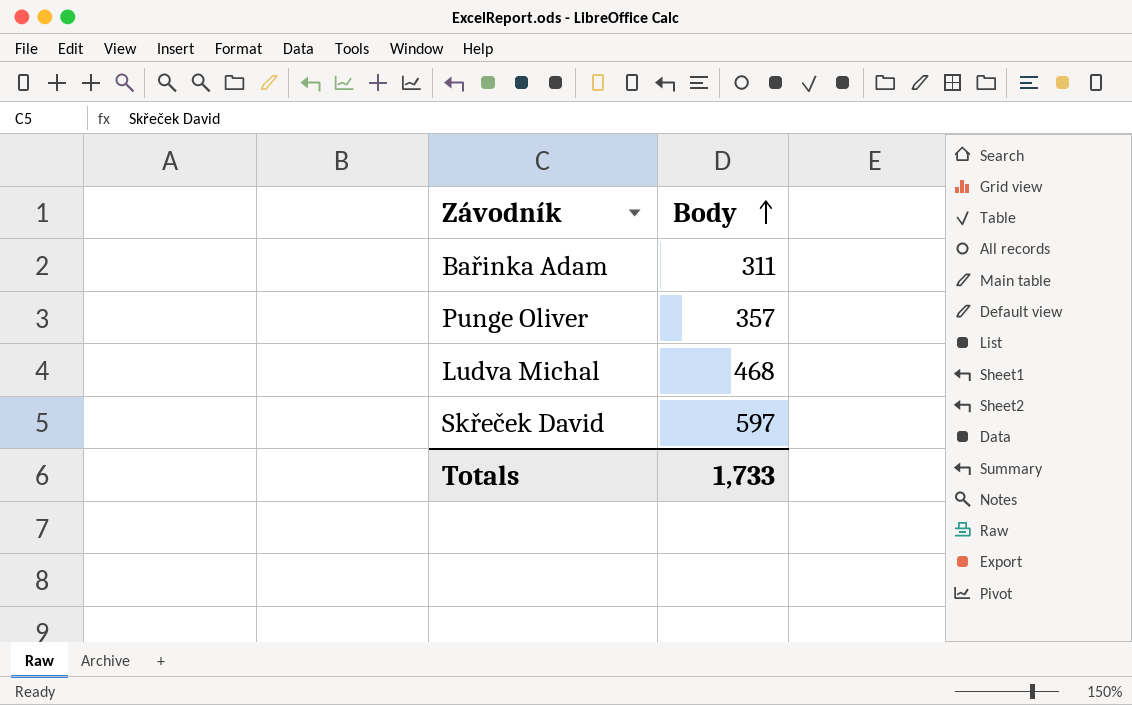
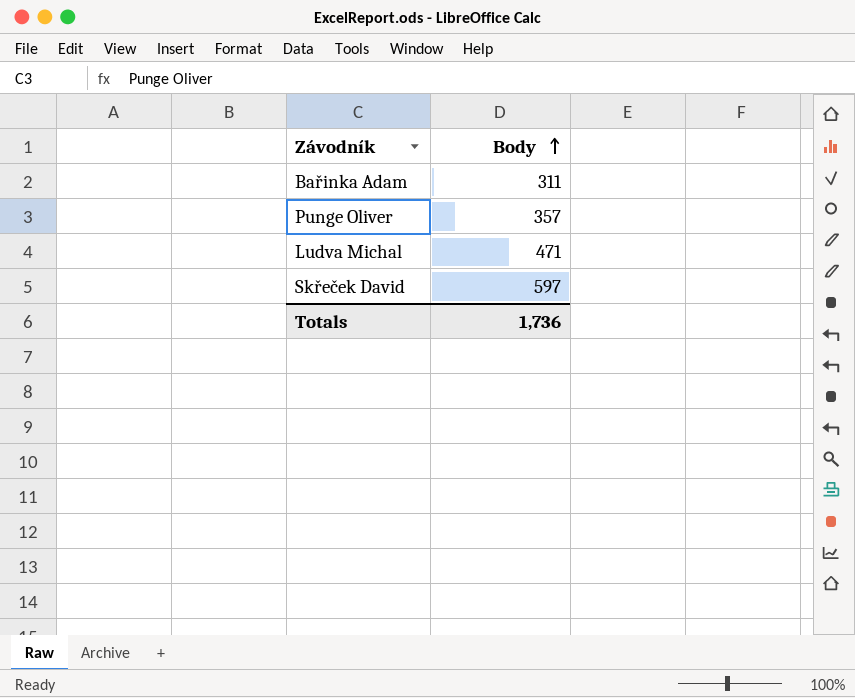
Ludva Michal | Body: 468 -> 471
Totals | Body: 1,733 -> 1,736

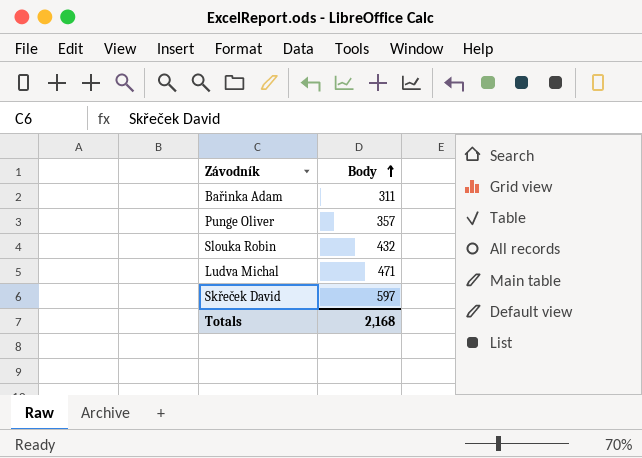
row Slouka Robin: none -> 432
Totals | Body: 1,736 -> 2,168

